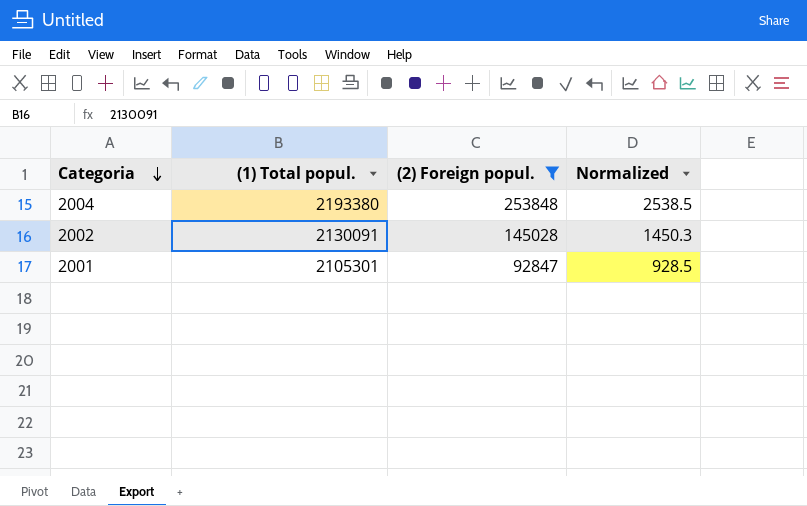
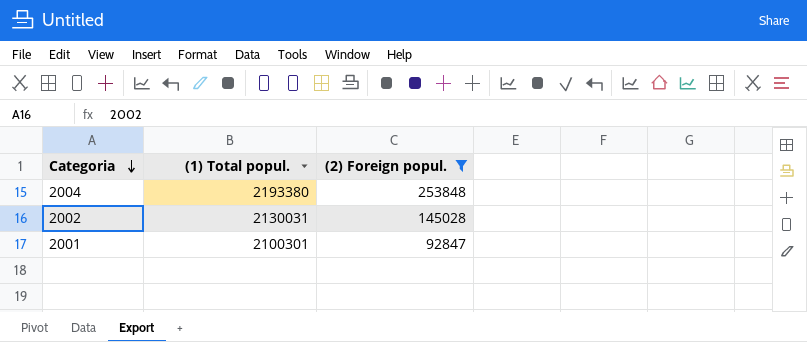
column Normalized | formula: [(2) Foreign popul.] * 0.01 -> none
2002 | (1) Total popul.: 2130091 -> 2130031
2001 | (1) Total popul.: 2105301 -> 2100301

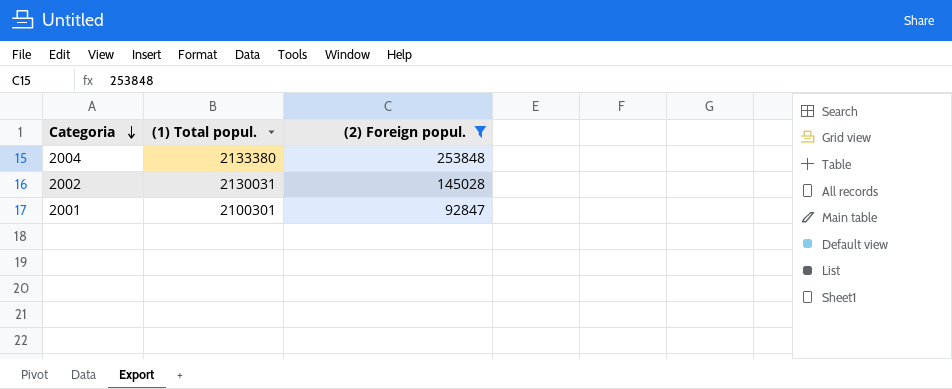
2004 | (1) Total popul.: 2193380 -> 2133380

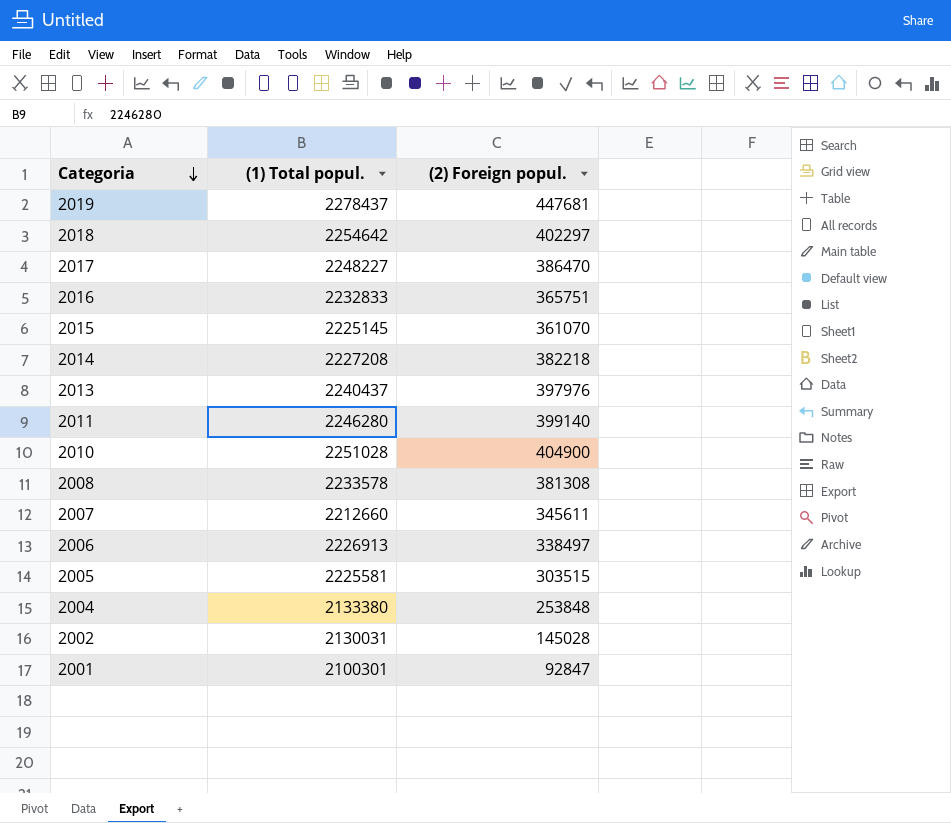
filter: (2) Foreign popul. <= 253848 -> none

